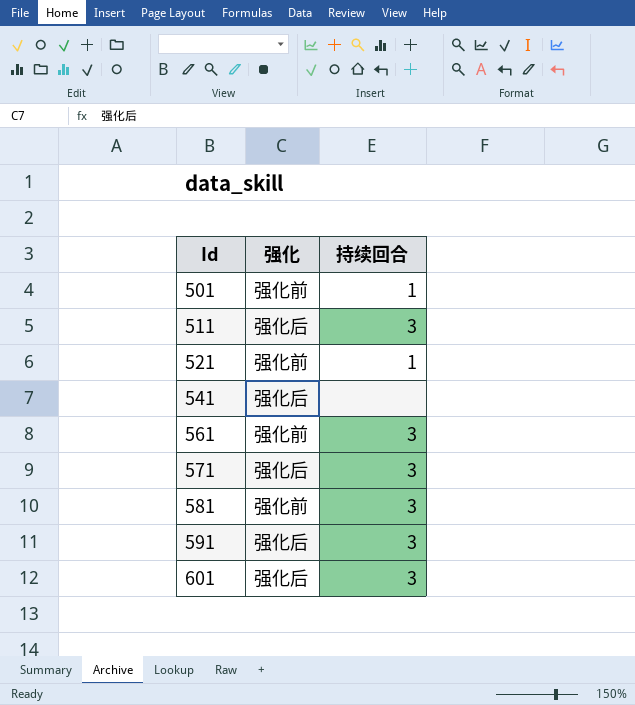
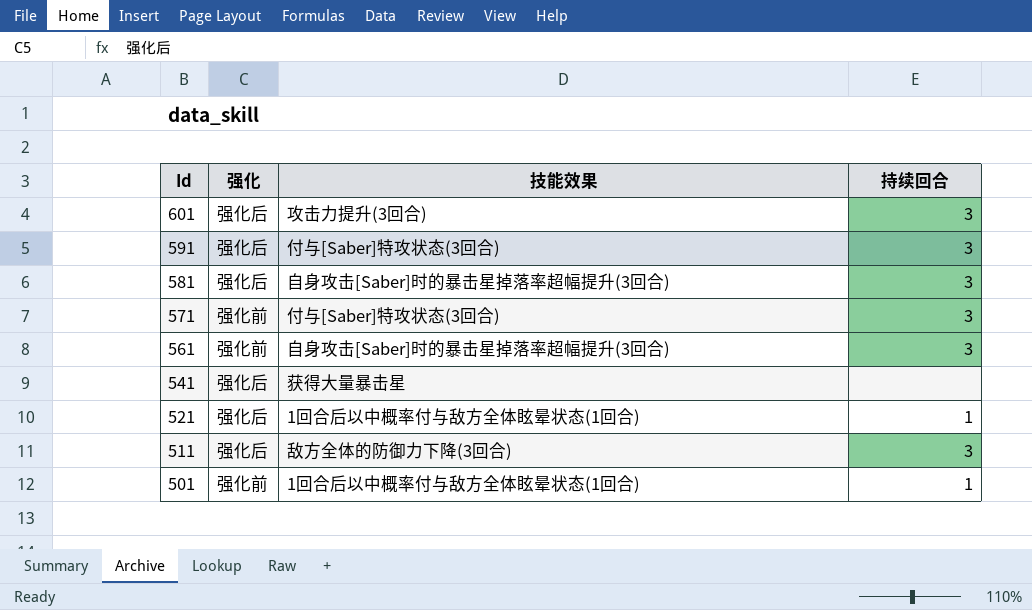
row order: Id ascending -> Id descending
column 技能效果 | position: none -> 3
581 | 强化: 强化前 -> 强化后
571 | 强化: 强化后 -> 强化前
521 | 强化: 强化前 -> 强化后

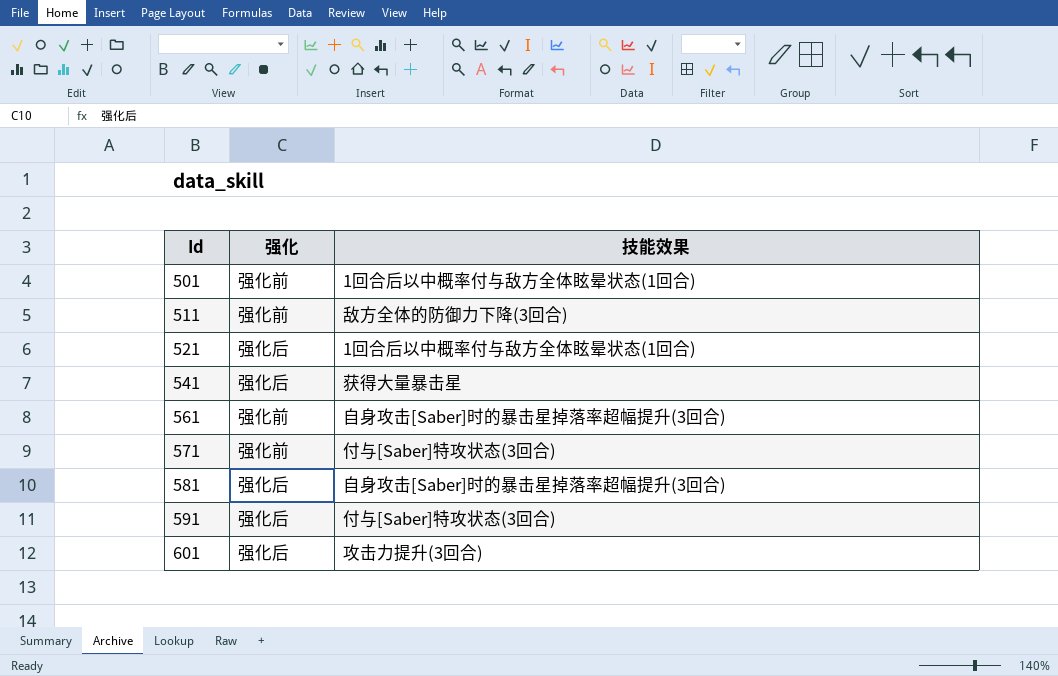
row order: Id descending -> Id ascending
column 持续回合 | position: 4 -> none
511 | 强化: 强化后 -> 强化前

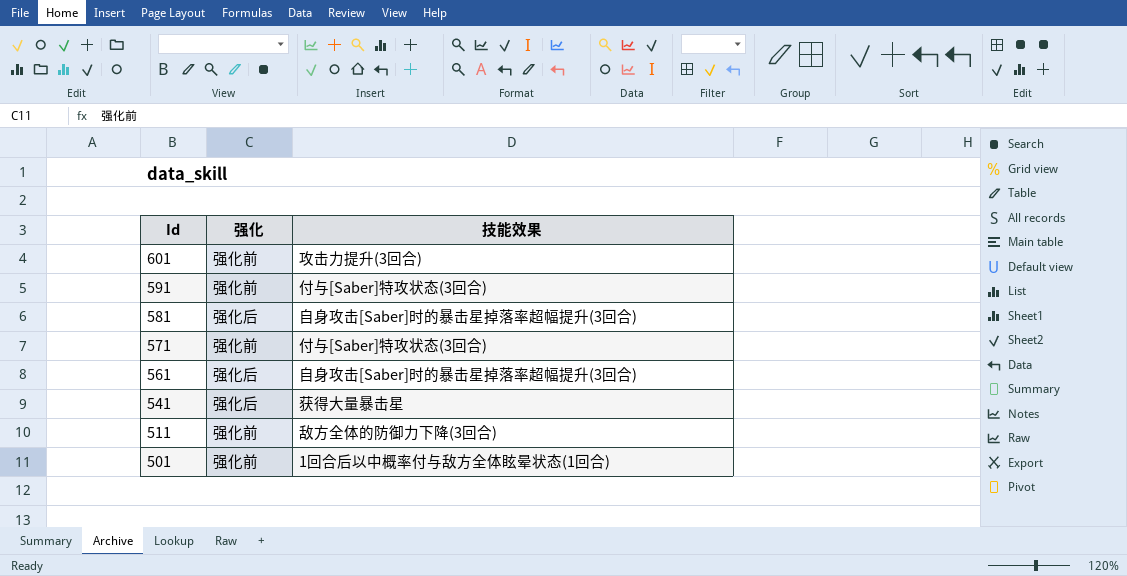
row order: Id ascending -> Id descending
row 521: 强化后 | 1回合后以中概率付与敌方全体眩晕状态(1回合) -> none
601 | 强化: 强化后 -> 强化前
591 | 强化: 强化后 -> 强化前
561 | 强化: 强化前 -> 强化后

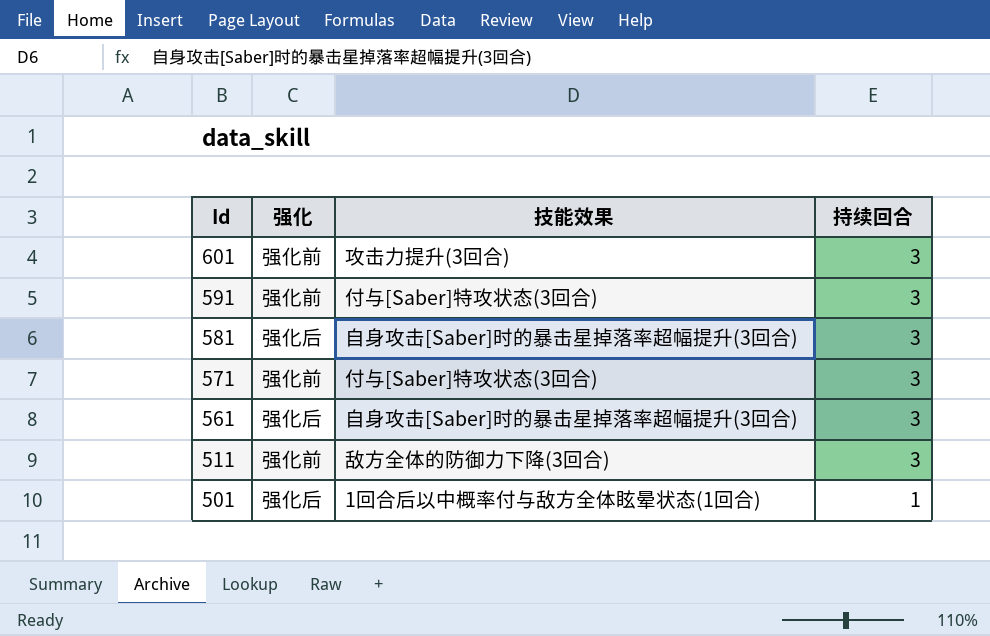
column 持续回合 | position: none -> 4
row 541: 强化后 | 获得大量暴击星 -> none
501 | 强化: 强化前 -> 强化后

